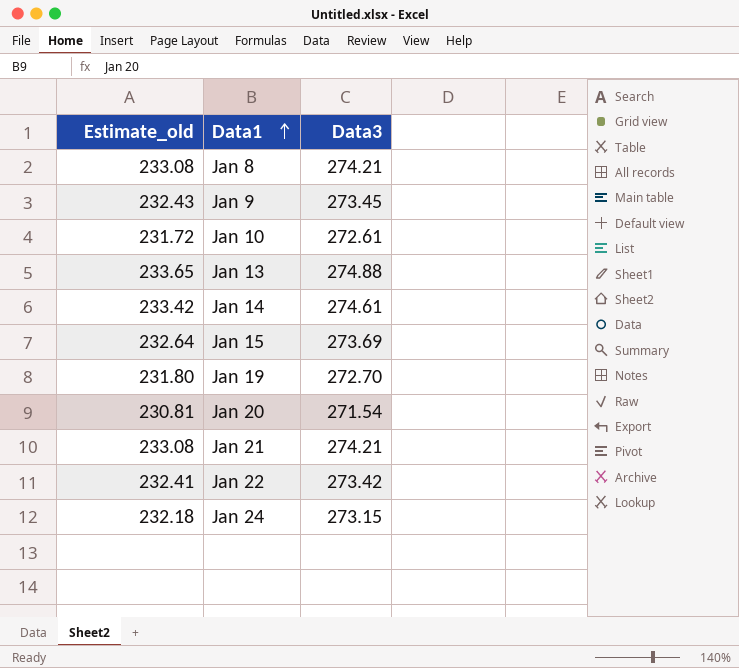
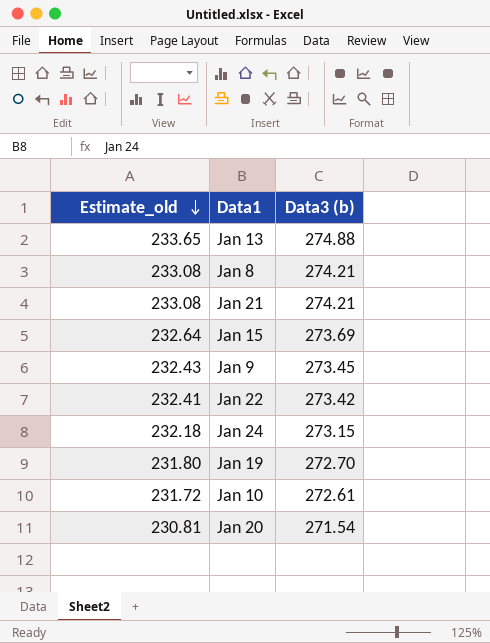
row order: Data1 ascending -> Estimate_old descending
column name: Data3 -> Data3 (b)
row Jan 14: 233.42 | 274.61 -> none

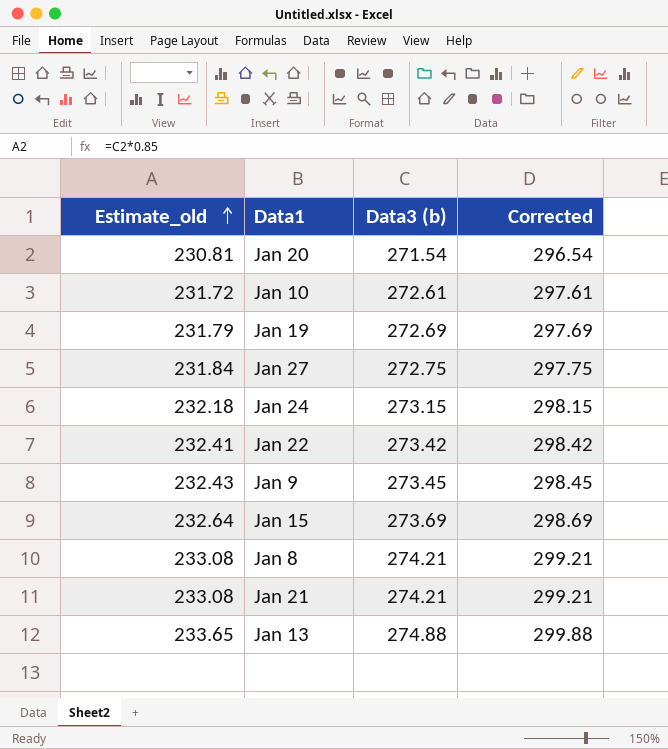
row order: Estimate_old descending -> Estimate_old ascending
column Corrected | formula: none -> [Data3 (b)] + 25
Jan 19 | Estimate_old: 231.80 -> 231.79
Jan 19 | Data3 (b): 272.70 -> 272.69
row Jan 27: none -> 231.84 | 272.75 | 297.75

